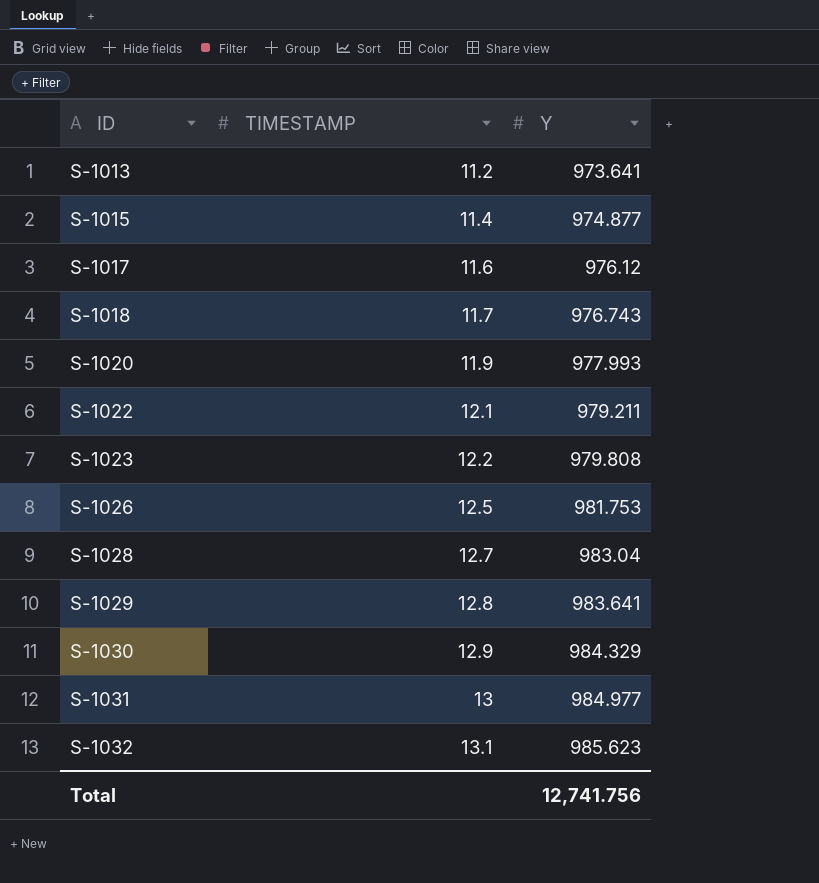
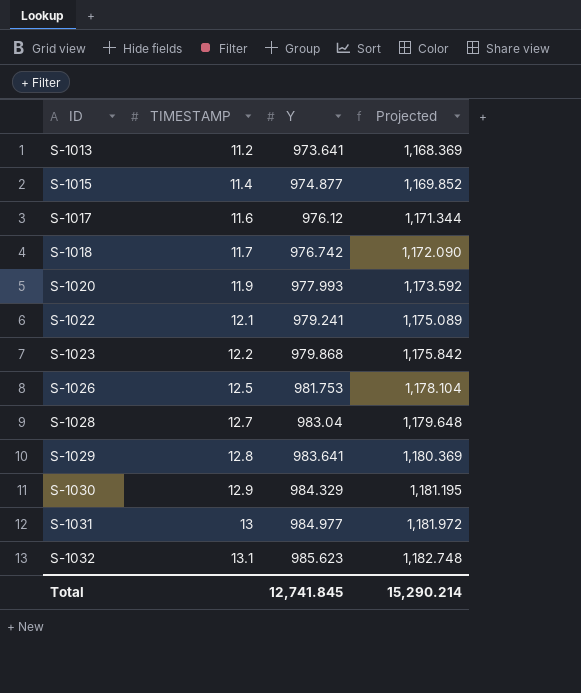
column Projected | formula: none -> [Y] * 1.2
S-1018 | Y: 976.743 -> 976.742
S-1022 | Y: 979.211 -> 979.241
S-1023 | Y: 979.808 -> 979.868
Total | Y: 12,741.756 -> 12,741.845

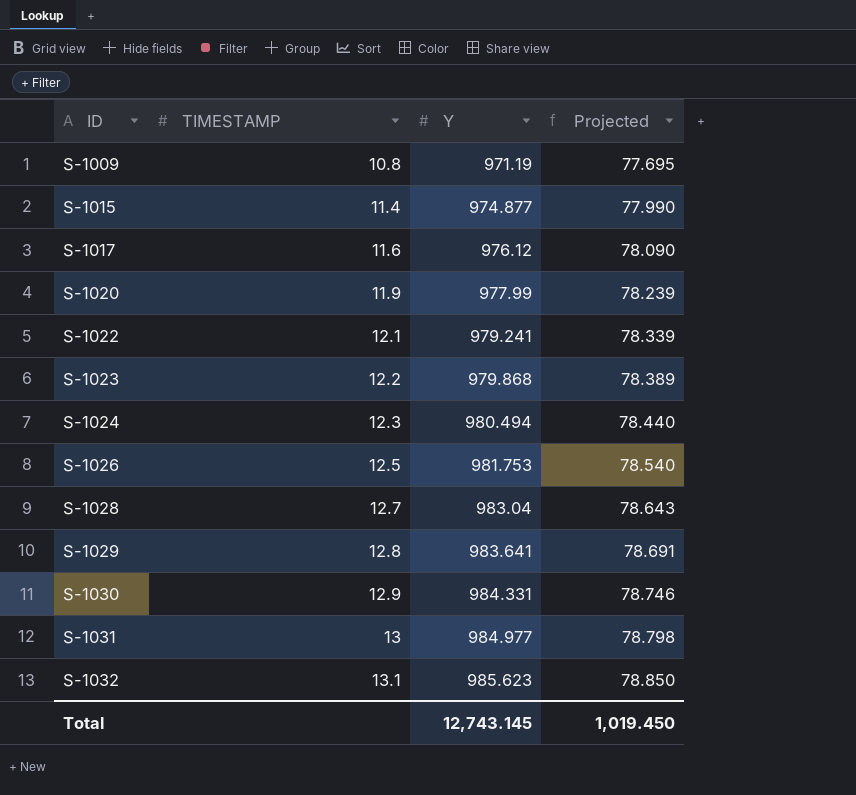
column Projected | formula: [Y] * 1.2 -> [Y] * 0.08
row S-1013: 11.2 | 973.641 | 1,168.369 -> none
row S-1018: 11.7 | 976.742 | 1,172.090 -> none
row S-1009: none -> 10.8 | 971.19 | 77.695
S-1020 | Y: 977.993 -> 977.99
row S-1024: none -> 12.3 | 980.494 | 78.440
S-1030 | Y: 984.329 -> 984.331
Total | Y: 12,741.845 -> 12,743.145
Total | Projected: 15,290.214 -> 1,019.450

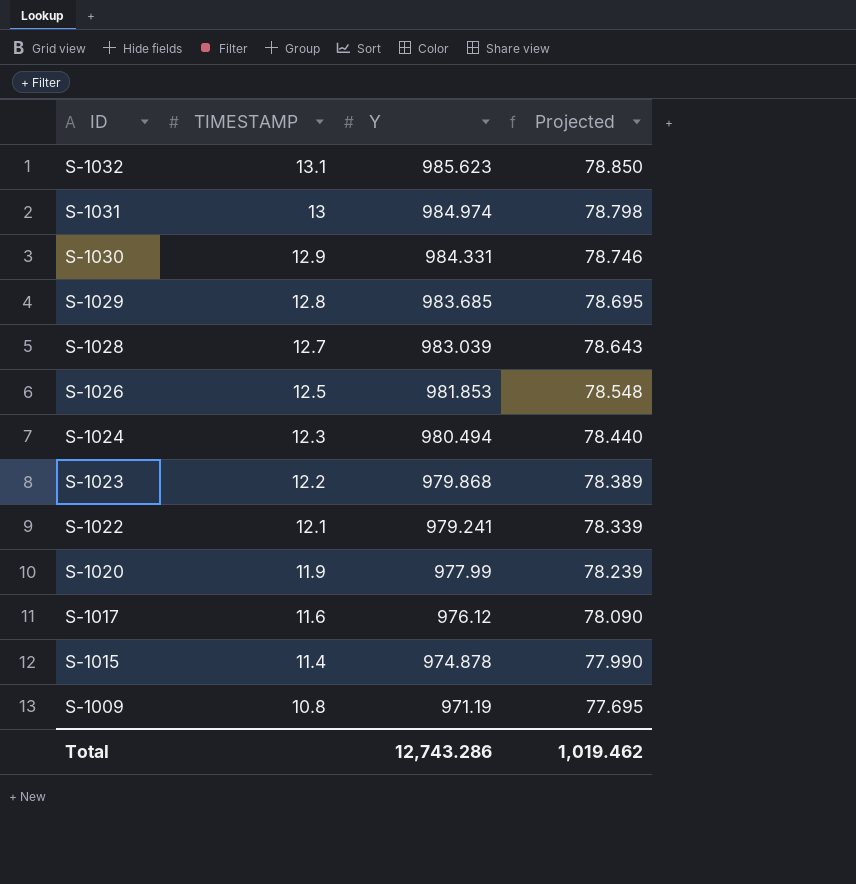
row order: ID ascending -> ID descending
S-1031 | Y: 984.977 -> 984.974
S-1029 | Y: 983.641 -> 983.685
S-1029 | Projected: 78.691 -> 78.695
S-1028 | Y: 983.04 -> 983.039
S-1026 | Y: 981.753 -> 981.853
S-1026 | Projected: 78.540 -> 78.548
S-1015 | Y: 974.877 -> 974.878
Total | Y: 12,743.145 -> 12,743.286
Total | Projected: 1,019.450 -> 1,019.462

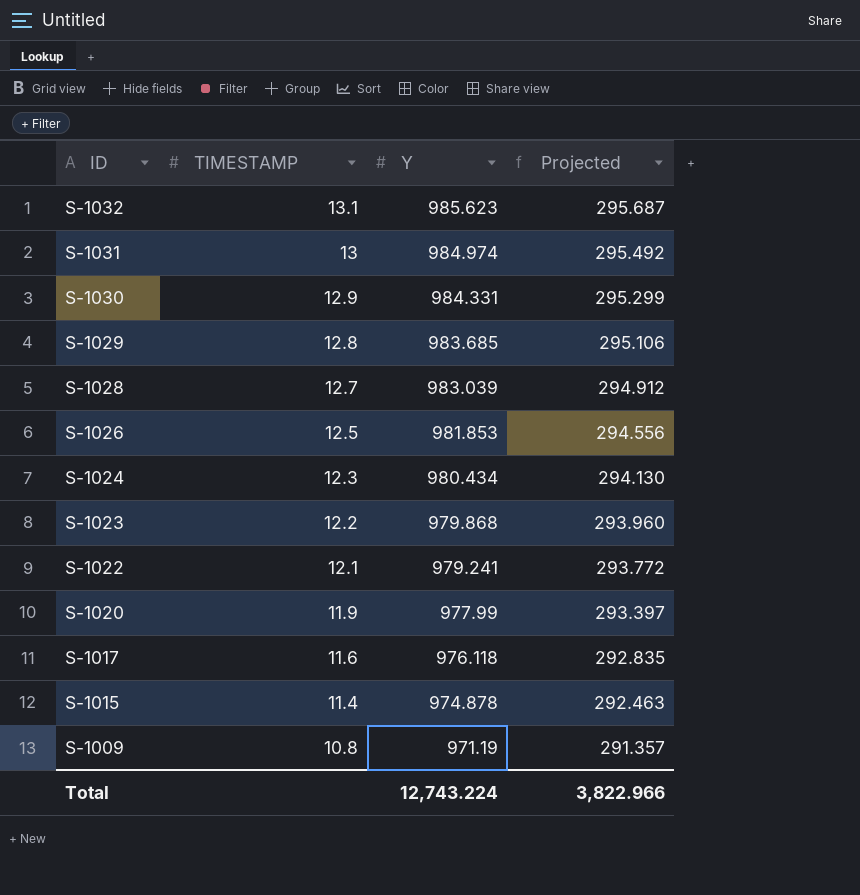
column Projected | formula: [Y] * 0.08 -> [Y] * 0.3
S-1024 | Y: 980.494 -> 980.434
S-1017 | Y: 976.12 -> 976.118
Total | Y: 12,743.286 -> 12,743.224
Total | Projected: 1,019.462 -> 3,822.966

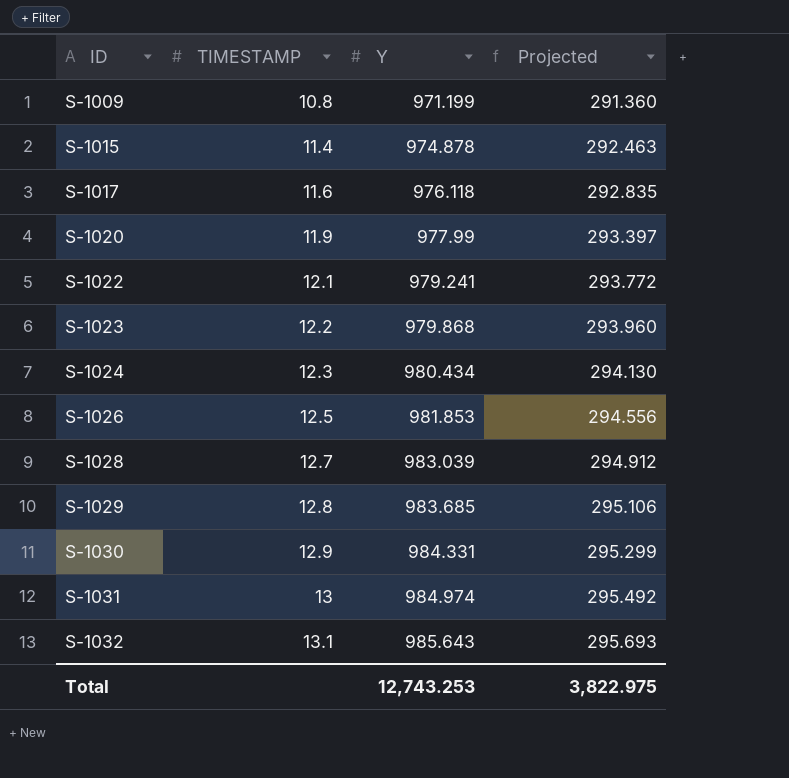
row order: ID descending -> ID ascending
S-1009 | Y: 971.19 -> 971.199
S-1009 | Projected: 291.357 -> 291.360
S-1032 | Y: 985.623 -> 985.643
S-1032 | Projected: 295.687 -> 295.693
Total | Y: 12,743.224 -> 12,743.253
Total | Projected: 3,822.966 -> 3,822.975

